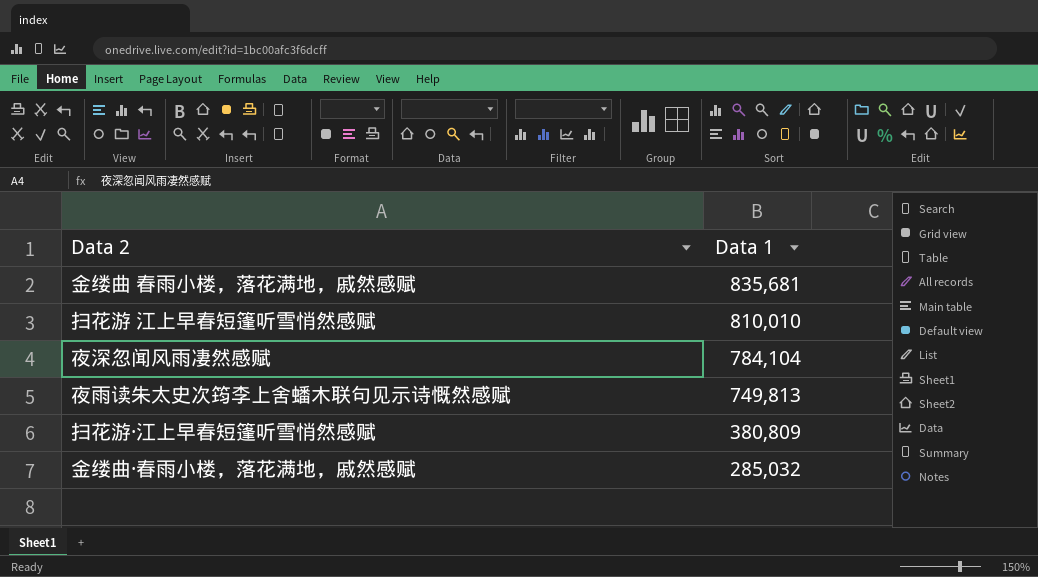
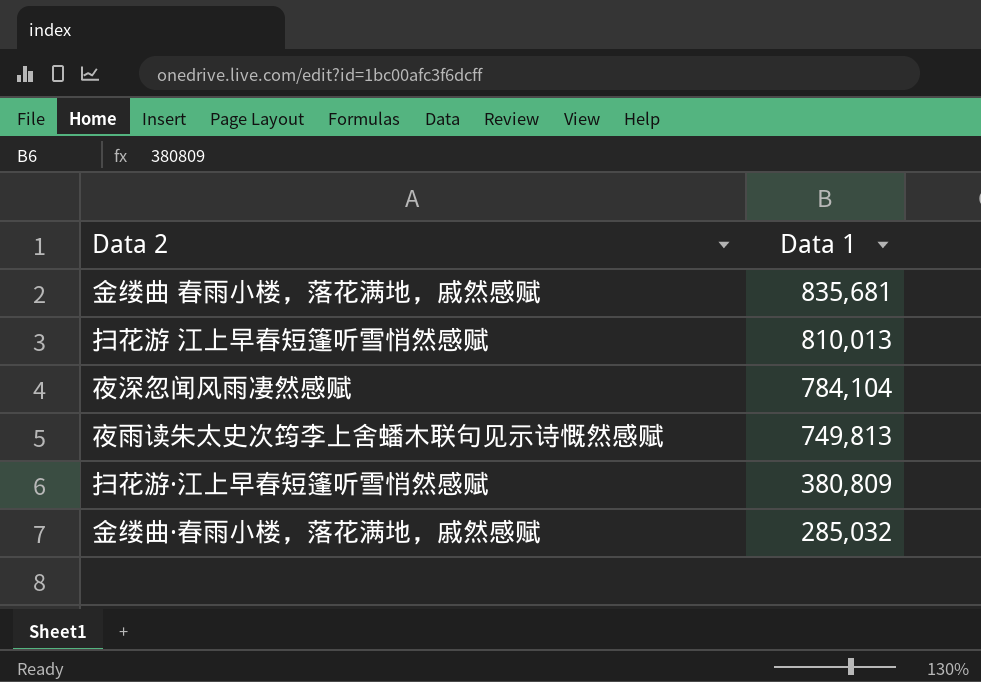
扫花游 江上早春短篷听雪悄然感赋 | Data 1: 810,010 -> 810,013

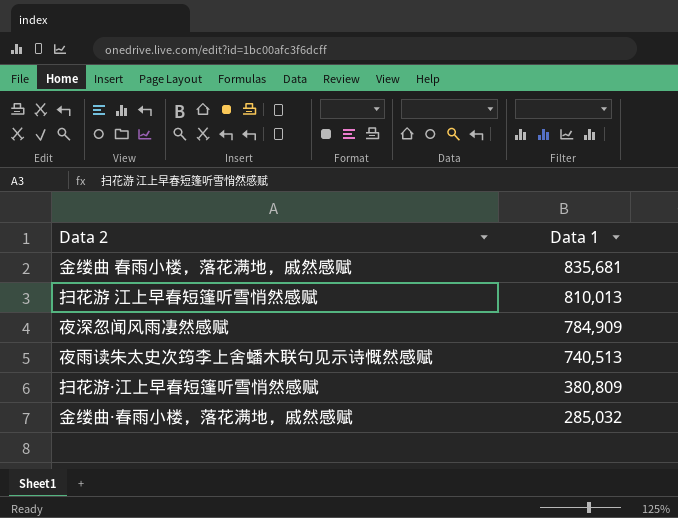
夜深忽闻风雨凄然感赋 | Data 1: 784,104 -> 784,909
夜雨读朱太史次筠李上舍蟠木联句见示诗慨然感赋 | Data 1: 749,813 -> 740,513

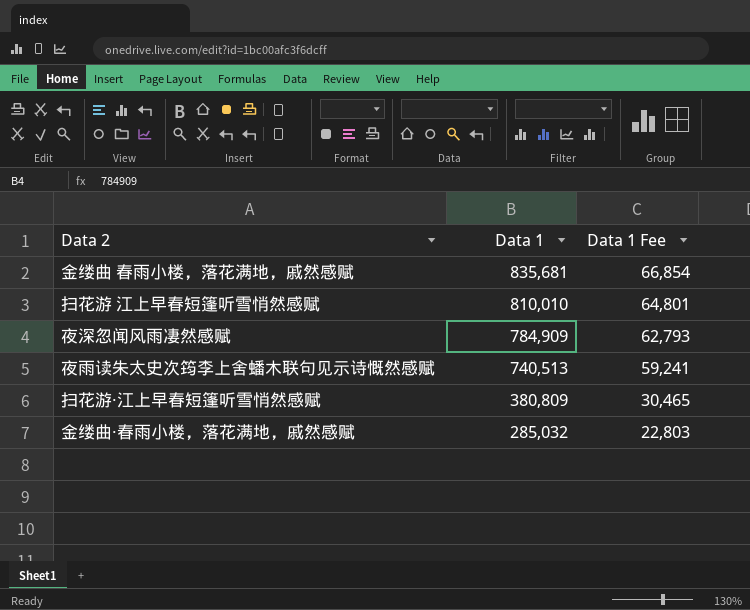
column Data 1 Fee | formula: none -> [Data 1] * 0.08
扫花游 江上早春短篷听雪悄然感赋 | Data 1: 810,013 -> 810,010

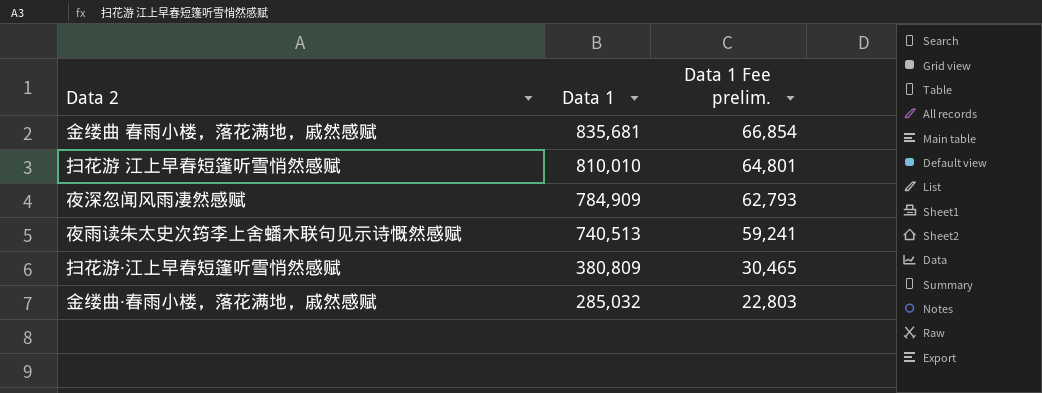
column name: Data 1 Fee -> Data 1 Fee prelim.

